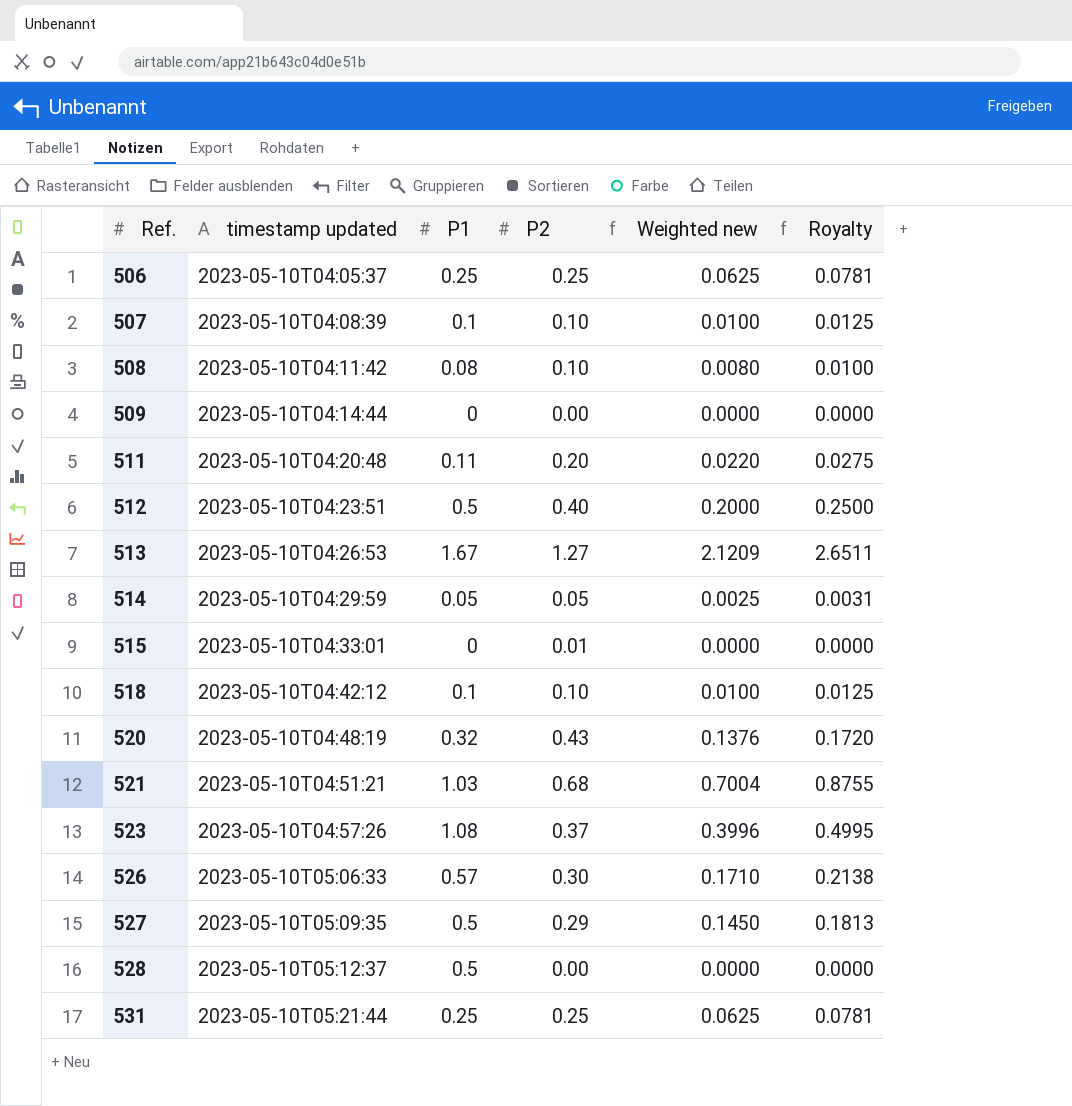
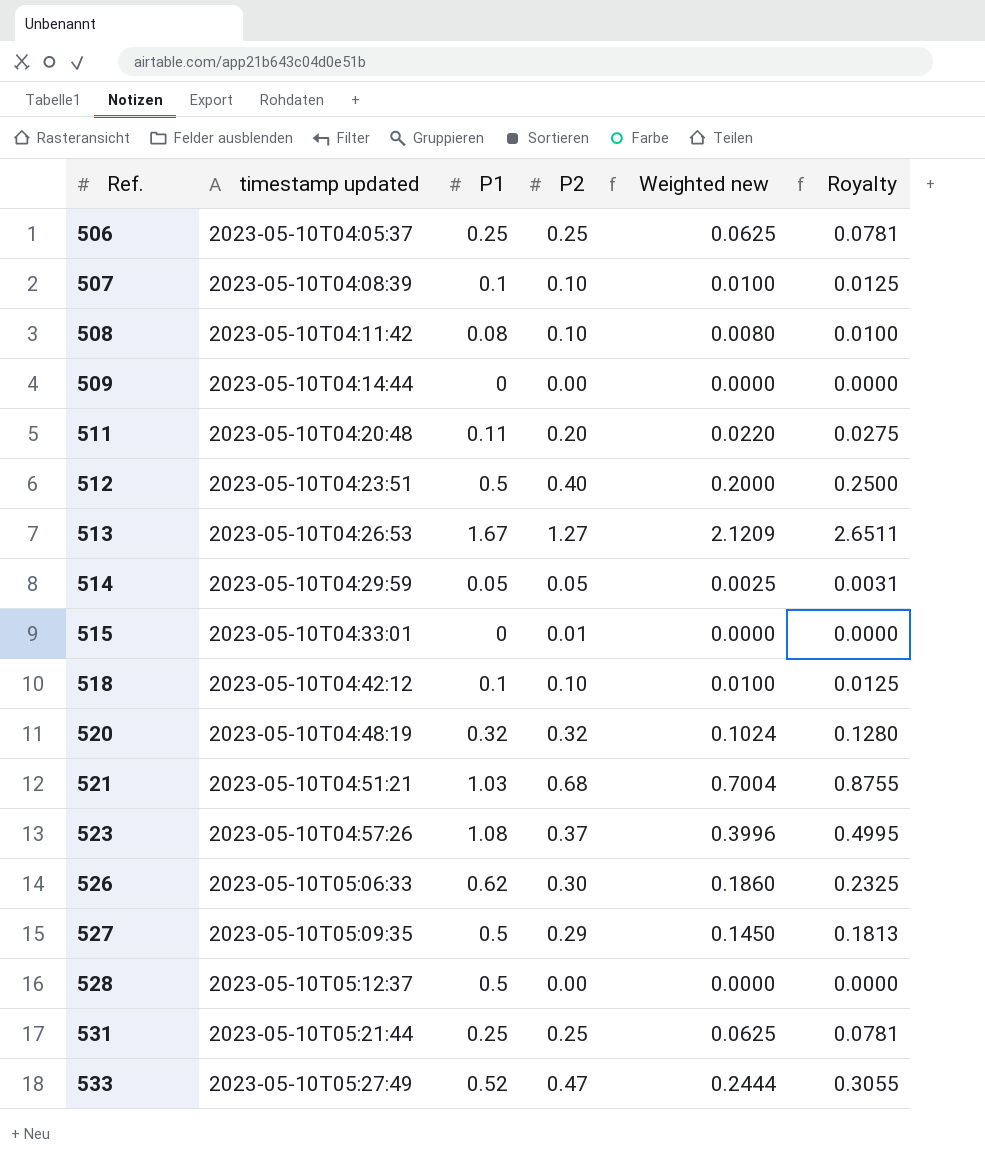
520 | P2: 0.43 -> 0.32
520 | Weighted new: 0.1376 -> 0.1024
520 | Royalty: 0.1720 -> 0.1280
526 | P1: 0.57 -> 0.62
526 | Weighted new: 0.1710 -> 0.1860
526 | Royalty: 0.2138 -> 0.2325
row 533: none -> 2023-05-10T05:27:49 | 0.52 | 0.47 | 0.2444 | 0.3055

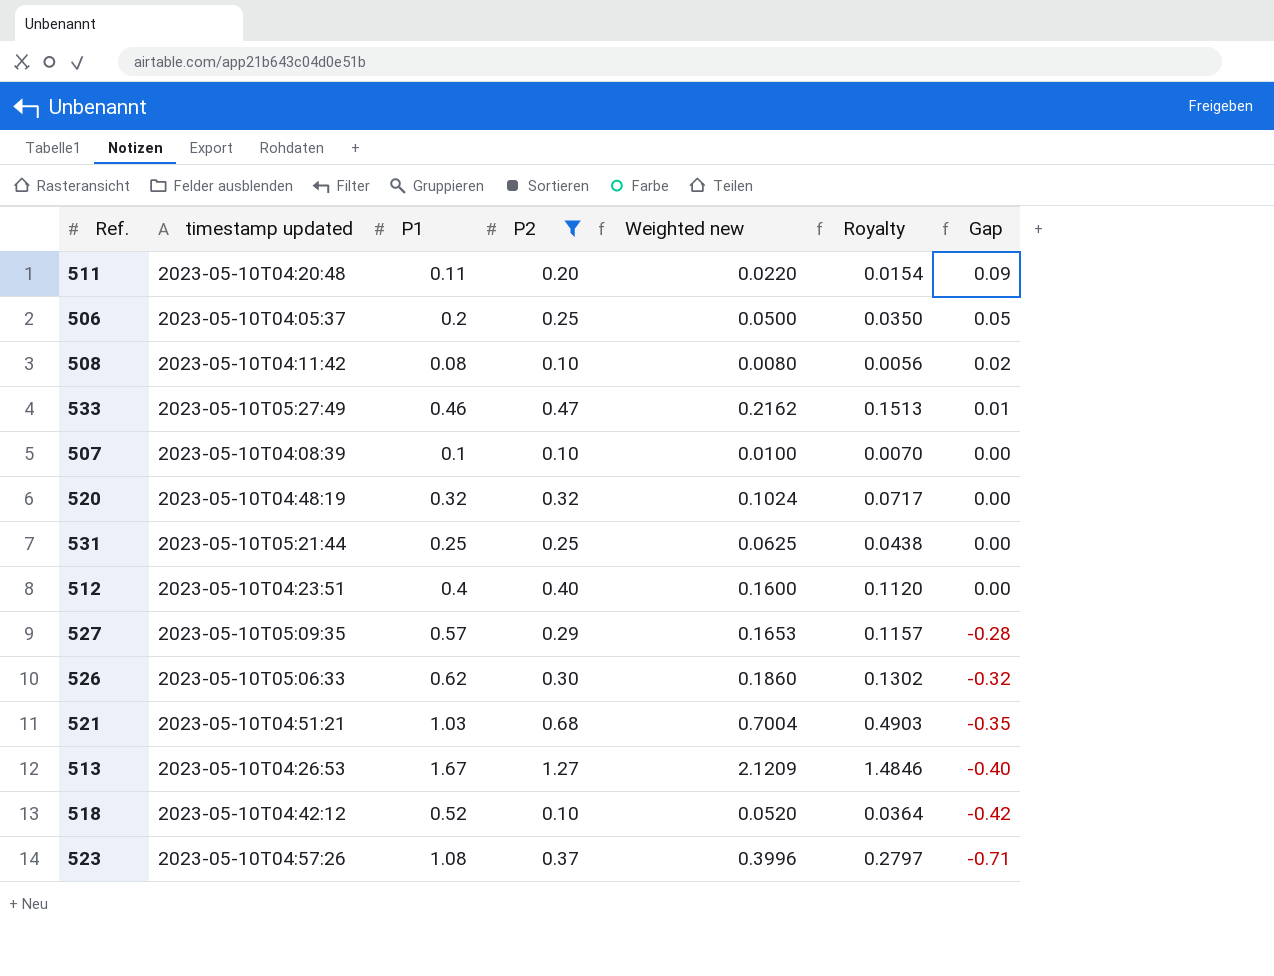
filter: none -> P2 >= 0.10
row order: Ref. ascending -> Gap descending
column Royalty | formula: [Weighted new] * 1.25 -> [Weighted new] * 0.7
column Gap | formula: none -> [P2] - [P1]
506 | P1: 0.25 -> 0.2
506 | Weighted new: 0.0625 -> 0.0500
533 | P1: 0.52 -> 0.46
533 | Weighted new: 0.2444 -> 0.2162
512 | P1: 0.5 -> 0.4
512 | Weighted new: 0.2000 -> 0.1600
527 | P1: 0.5 -> 0.57
527 | Weighted new: 0.1450 -> 0.1653
518 | P1: 0.1 -> 0.52
518 | Weighted new: 0.0100 -> 0.0520

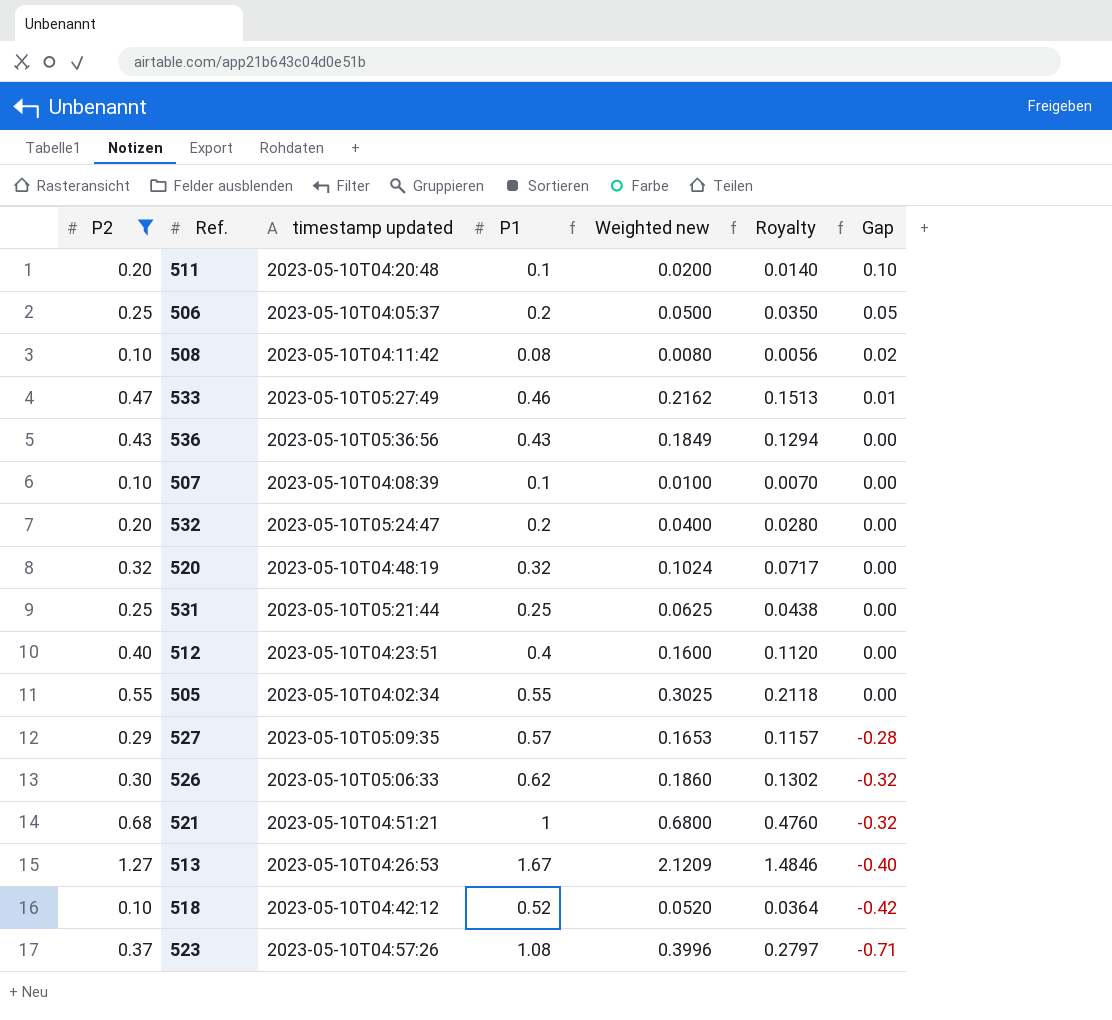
column P2 | position: 4 -> 1
511 | P1: 0.11 -> 0.1
511 | Weighted new: 0.0220 -> 0.0200
511 | Royalty: 0.0154 -> 0.0140
511 | Gap: 0.09 -> 0.10
row 536: none -> 0.43 | 2023-05-10T05:36:56 | 0.43 | 0.1849 | 0.1294 | 0.00
row 532: none -> 0.20 | 2023-05-10T05:24:47 | 0.2 | 0.0400 | 0.0280 | 0.00
row 505: none -> 0.55 | 2023-05-10T04:02:34 | 0.55 | 0.3025 | 0.2118 | 0.00
521 | P1: 1.03 -> 1
521 | Weighted new: 0.7004 -> 0.6800
521 | Royalty: 0.4903 -> 0.4760
521 | Gap: -0.35 -> -0.32

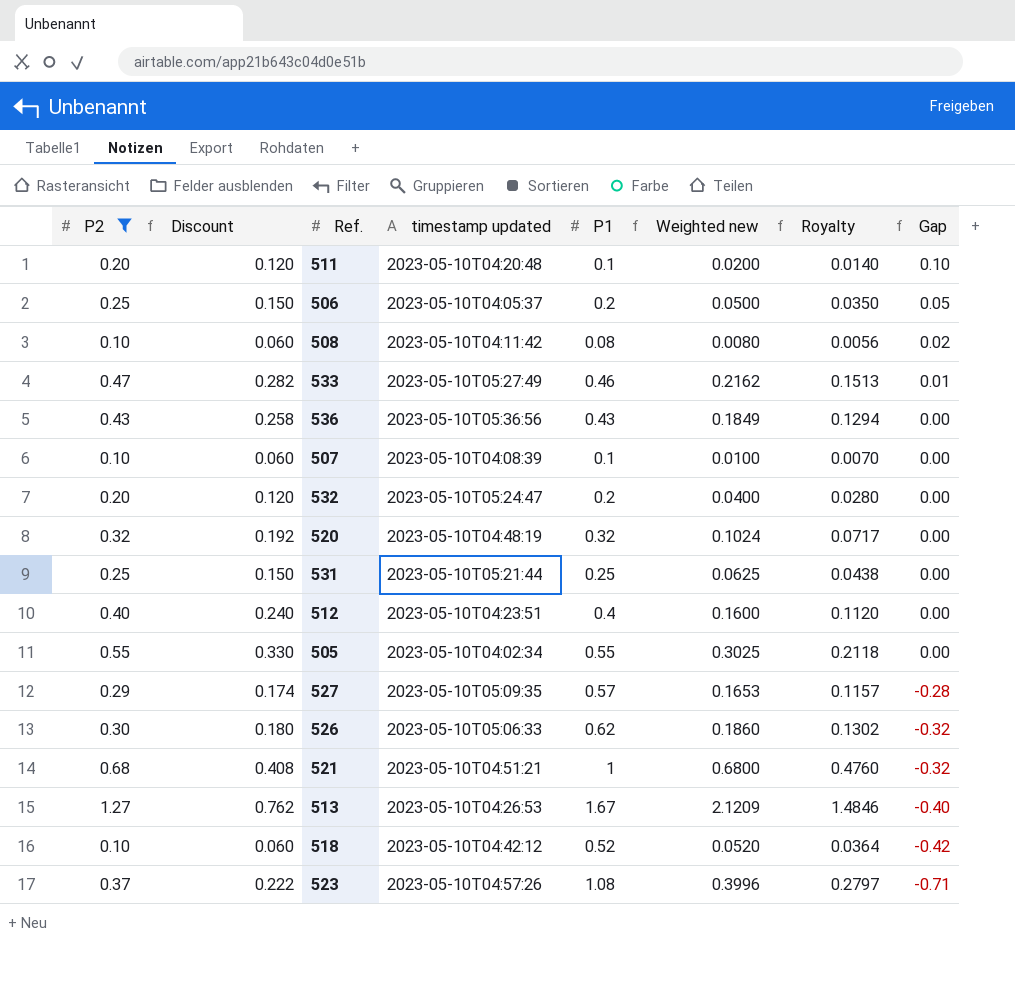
column Discount | formula: none -> [P2] * 0.6

